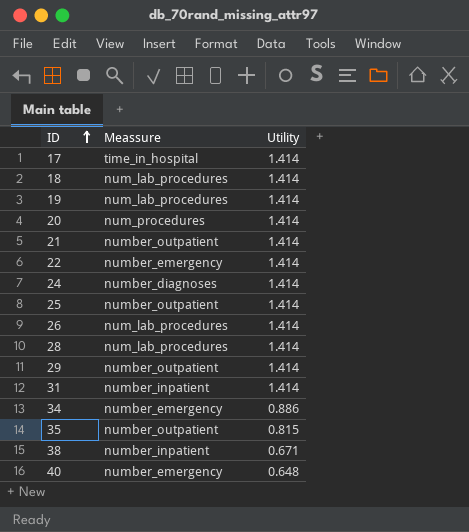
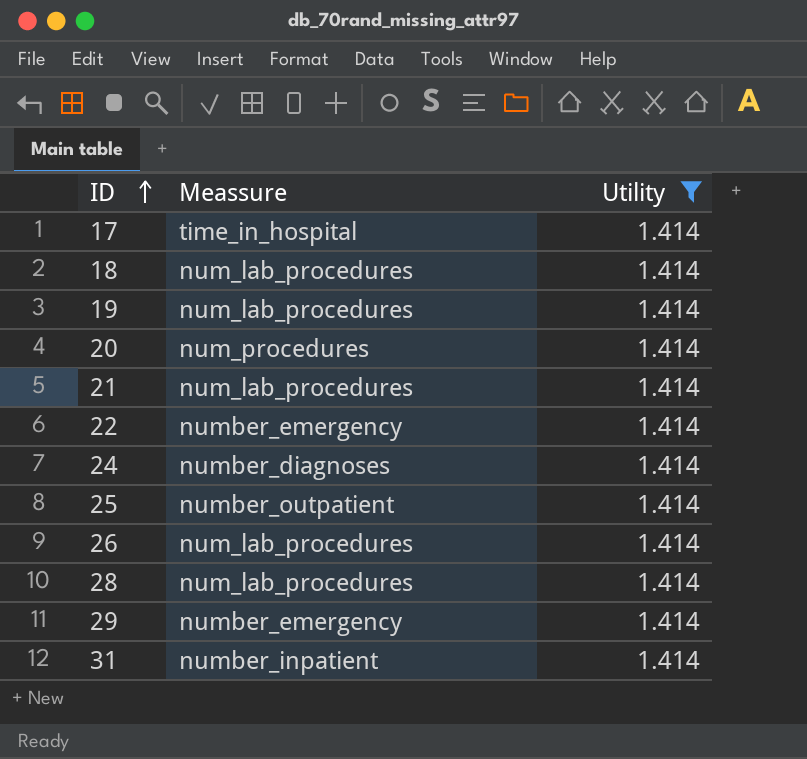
filter: none -> Utility = 1.414
21 | Meassure: number_outpatient -> num_lab_procedures
29 | Meassure: number_outpatient -> number_emergency

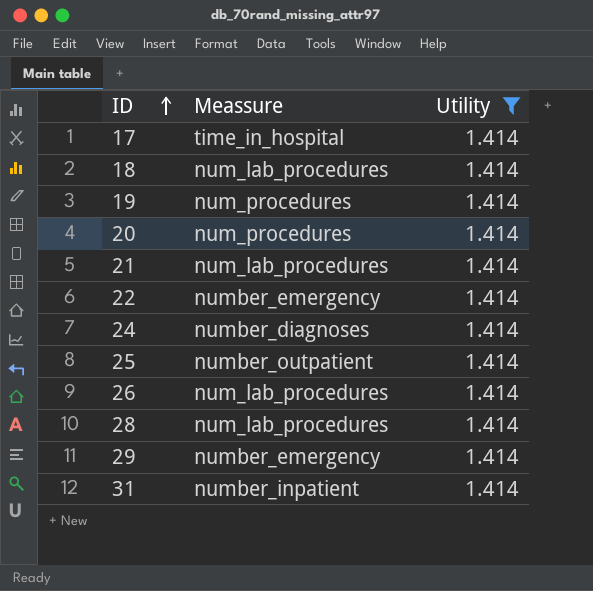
19 | Meassure: num_lab_procedures -> num_procedures

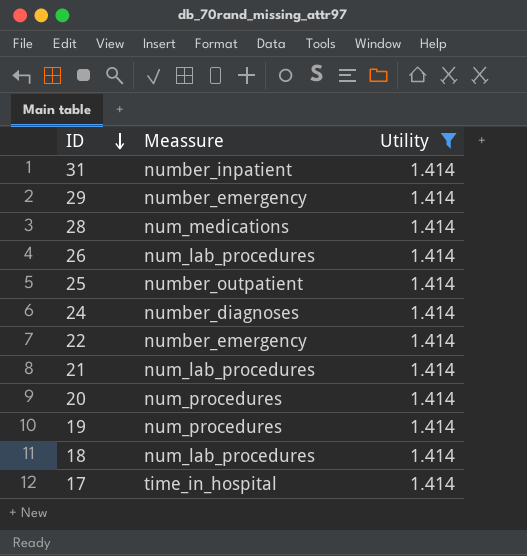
row order: ID ascending -> ID descending
28 | Meassure: num_lab_procedures -> num_medications

